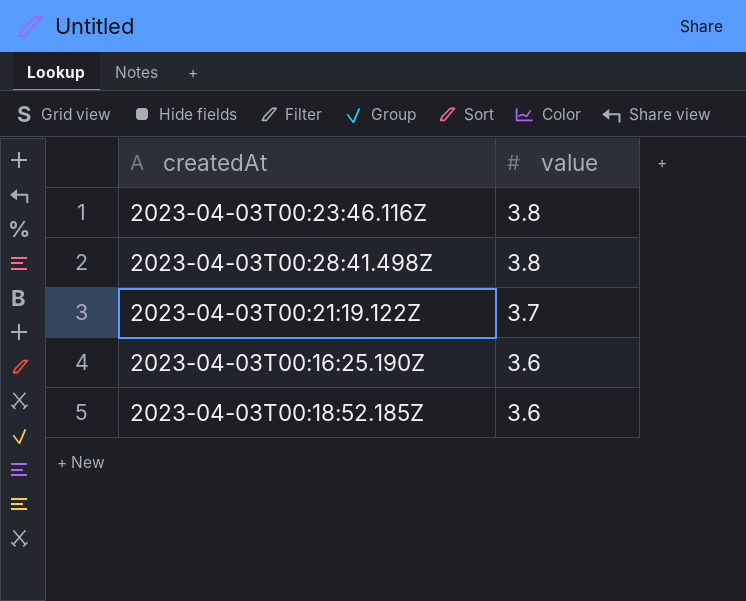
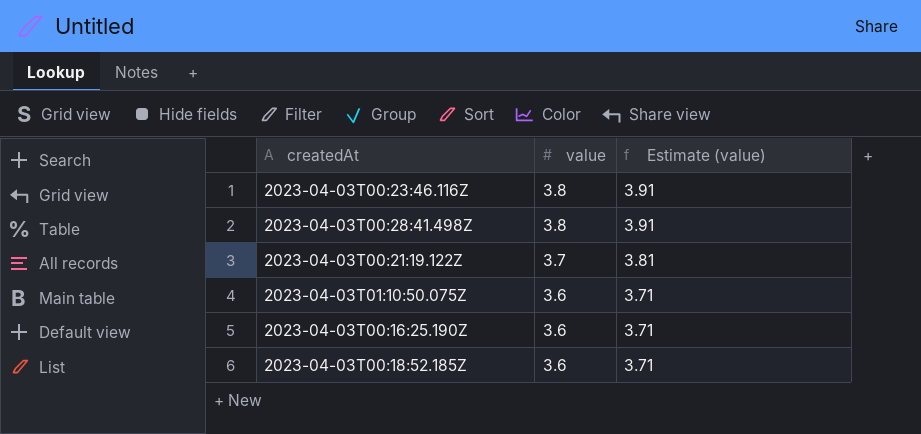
column Estimate (value) | formula: none -> [value] * 1.03
row 2023-04-03T01:10:50.075Z: none -> 3.6 | 3.71

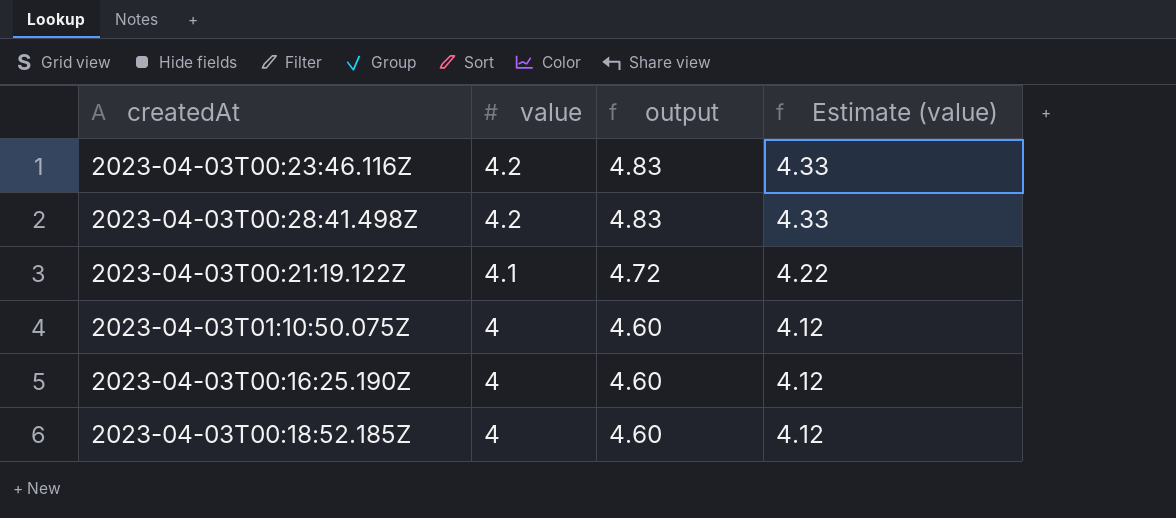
column output | formula: none -> [value] * 1.15
2023-04-03T00:23:46.116Z | value: 3.8 -> 4.2
2023-04-03T00:23:46.116Z | Estimate (value): 3.91 -> 4.33
2023-04-03T00:28:41.498Z | value: 3.8 -> 4.2
2023-04-03T00:28:41.498Z | Estimate (value): 3.91 -> 4.33
2023-04-03T00:21:19.122Z | value: 3.7 -> 4.1
2023-04-03T00:21:19.122Z | Estimate (value): 3.81 -> 4.22
2023-04-03T01:10:50.075Z | value: 3.6 -> 4
2023-04-03T01:10:50.075Z | Estimate (value): 3.71 -> 4.12
2023-04-03T00:16:25.190Z | value: 3.6 -> 4
2023-04-03T00:16:25.190Z | Estimate (value): 3.71 -> 4.12
2023-04-03T00:18:52.185Z | value: 3.6 -> 4
2023-04-03T00:18:52.185Z | Estimate (value): 3.71 -> 4.12

